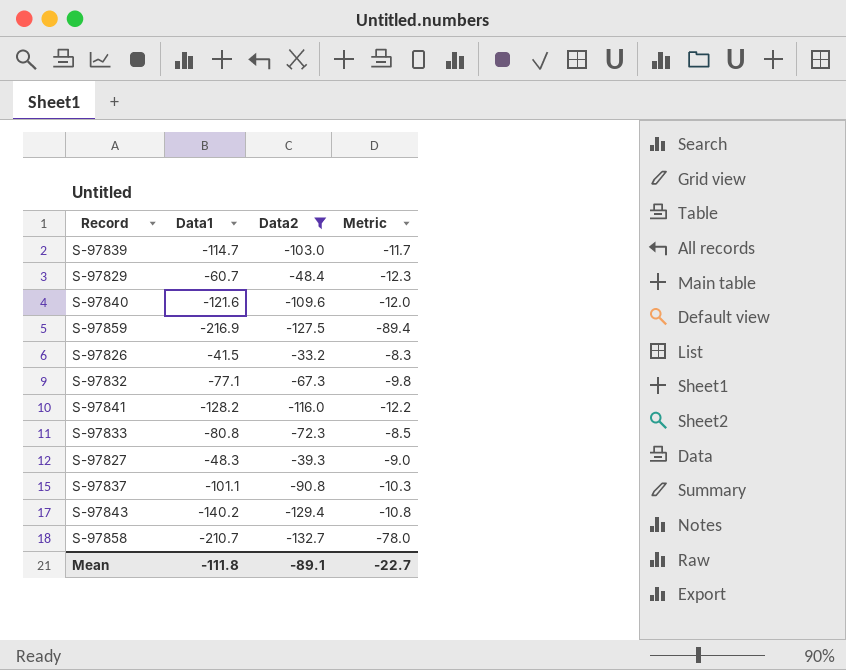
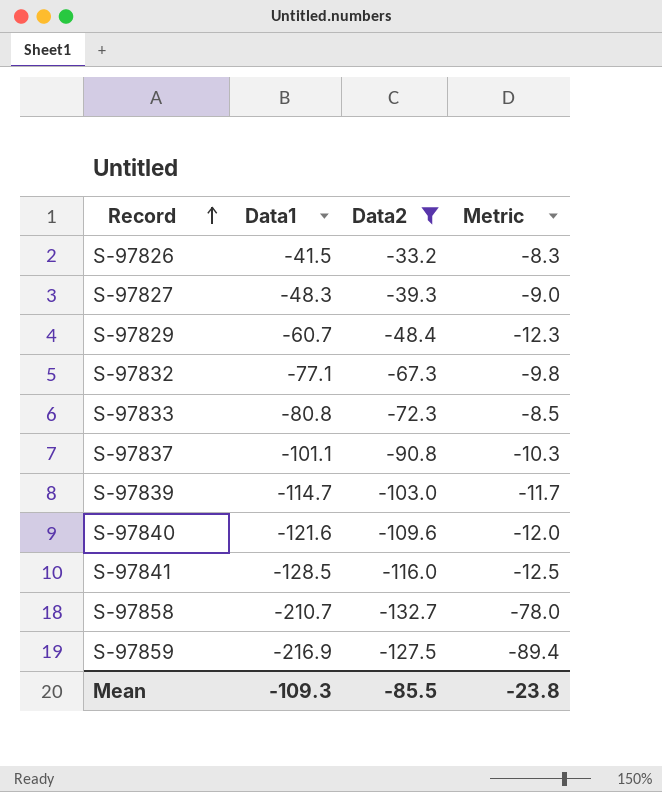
row order: none -> Record ascending
row S-97843: -140.2 | -129.4 | -10.8 -> none
S-97841 | Data1: -128.2 -> -128.5
S-97841 | Metric: -12.2 -> -12.5
Mean | Data1: -111.8 -> -109.3
Mean | Data2: -89.1 -> -85.5
Mean | Metric: -22.7 -> -23.8

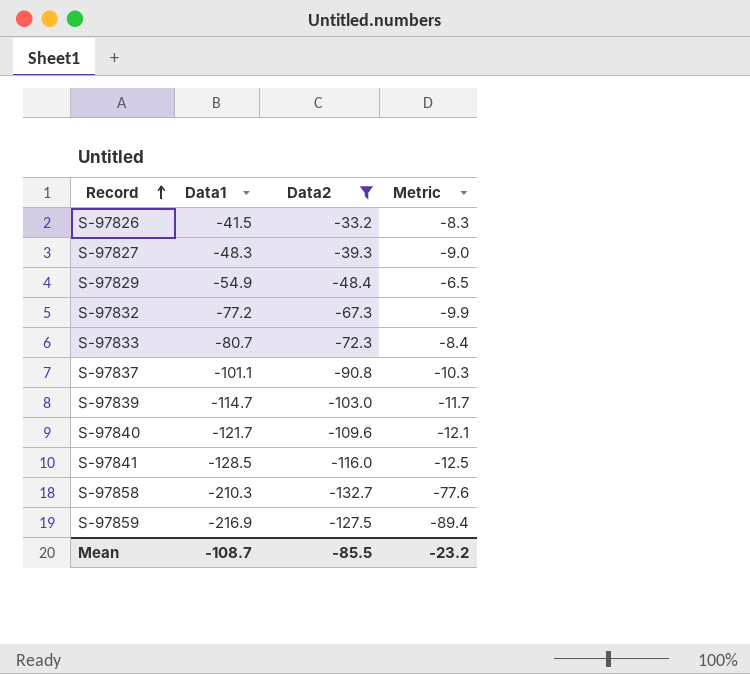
S-97829 | Data1: -60.7 -> -54.9
S-97829 | Metric: -12.3 -> -6.5
S-97832 | Data1: -77.1 -> -77.2
S-97832 | Metric: -9.8 -> -9.9
S-97833 | Data1: -80.8 -> -80.7
S-97833 | Metric: -8.5 -> -8.4
S-97840 | Data1: -121.6 -> -121.7
S-97840 | Metric: -12.0 -> -12.1
S-97858 | Data1: -210.7 -> -210.3
S-97858 | Metric: -78.0 -> -77.6
Mean | Data1: -109.3 -> -108.7
Mean | Metric: -23.8 -> -23.2

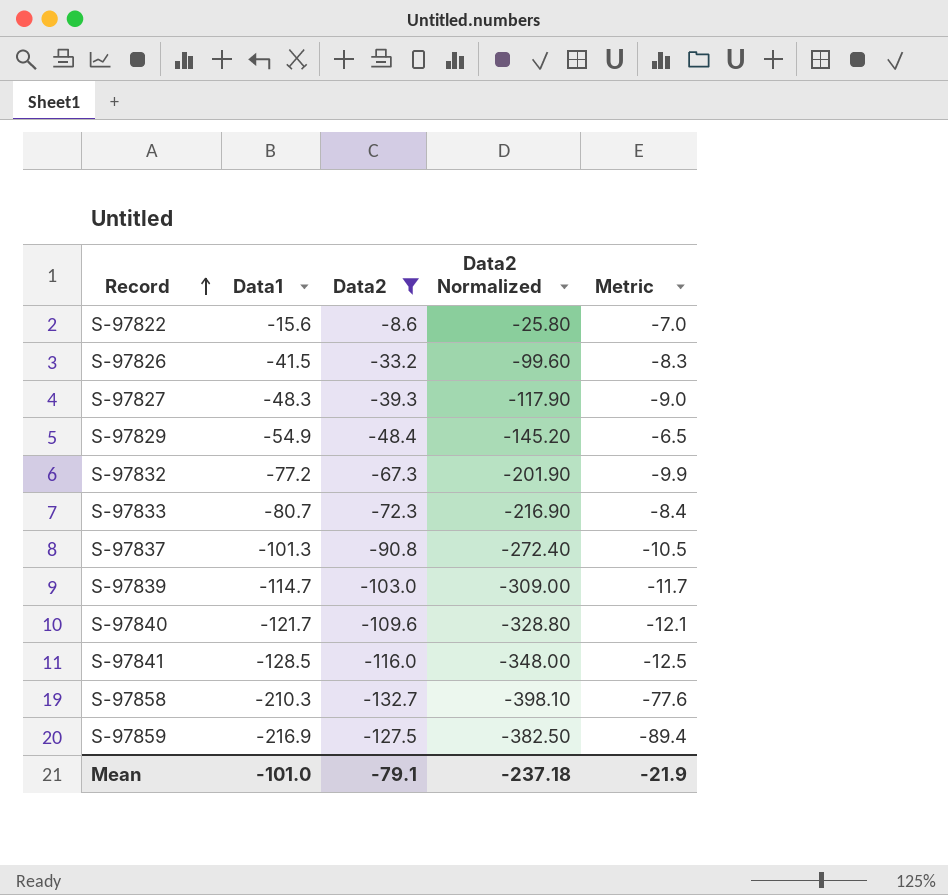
column Data2 Normalized | formula: none -> [Data2] * 3
row S-97822: none -> -15.6 | -8.6 | -25.80 | -7.0
S-97837 | Data1: -101.1 -> -101.3
S-97837 | Metric: -10.3 -> -10.5
Mean | Data1: -108.7 -> -101.0
Mean | Data2: -85.5 -> -79.1
Mean | Metric: -23.2 -> -21.9

